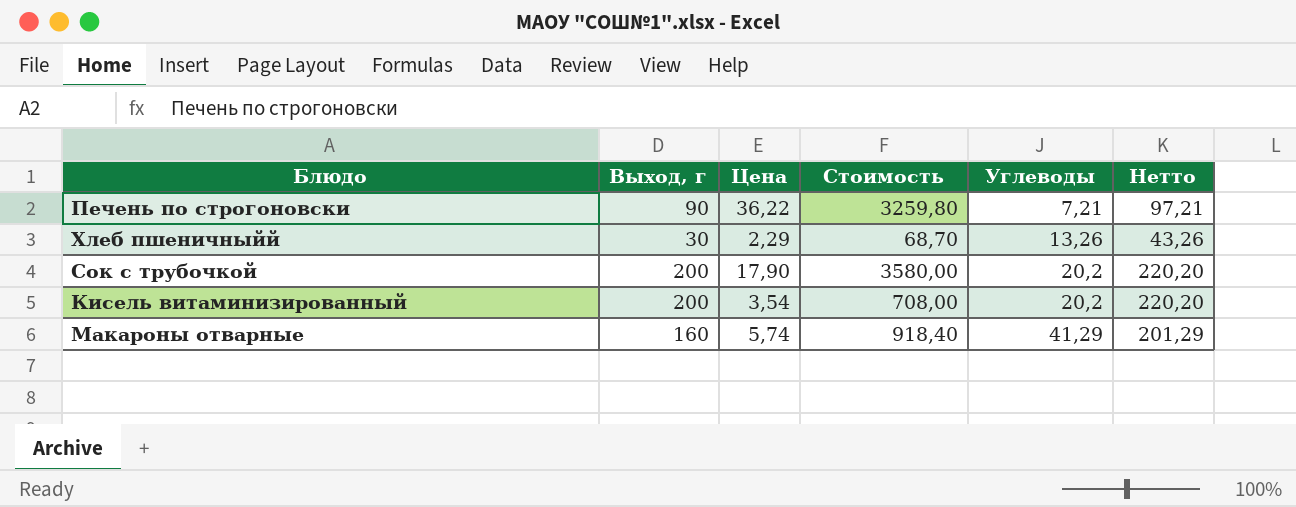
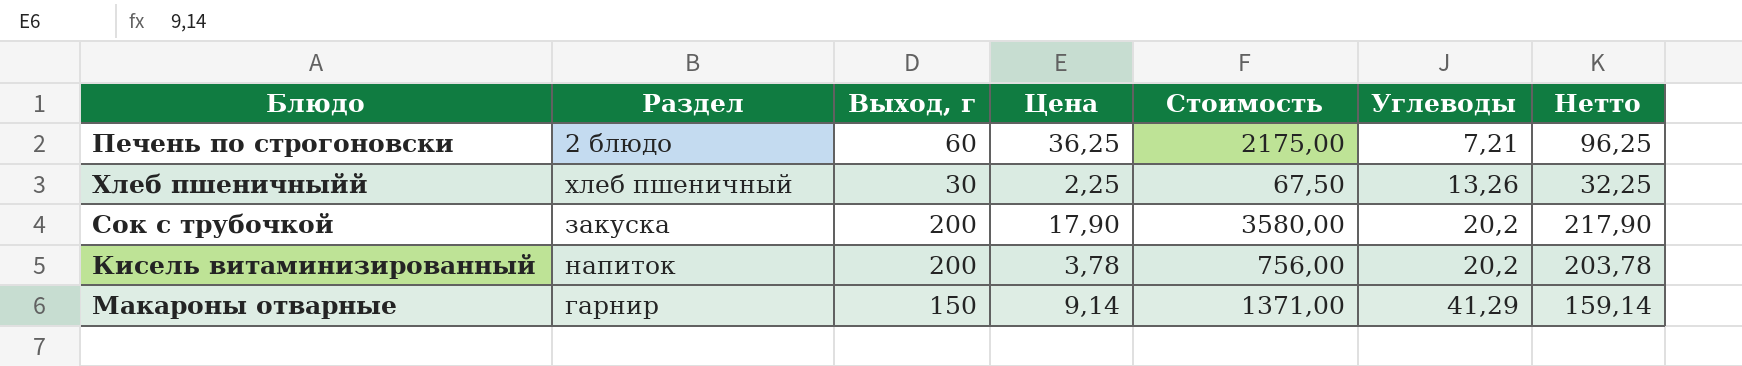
column Раздел | position: none -> 2
column Нетто | formula: [Выход, г] + [Углеводы] -> [Выход, г] + [Цена]
Печень по строгоновски | Выход, г: 90 -> 60
Печень по строгоновски | Цена: 36,22 -> 36,25
Печень по строгоновски | Стоимость: 3259,80 -> 2175,00
Хлеб пшеничныйй | Цена: 2,29 -> 2,25
Хлеб пшеничныйй | Стоимость: 68,70 -> 67,50
Кисель витаминизированный | Цена: 3,54 -> 3,78
Кисель витаминизированный | Стоимость: 708,00 -> 756,00
Макароны отварные | Выход, г: 160 -> 150
Макароны отварные | Цена: 5,74 -> 9,14
Макароны отварные | Стоимость: 918,40 -> 1371,00

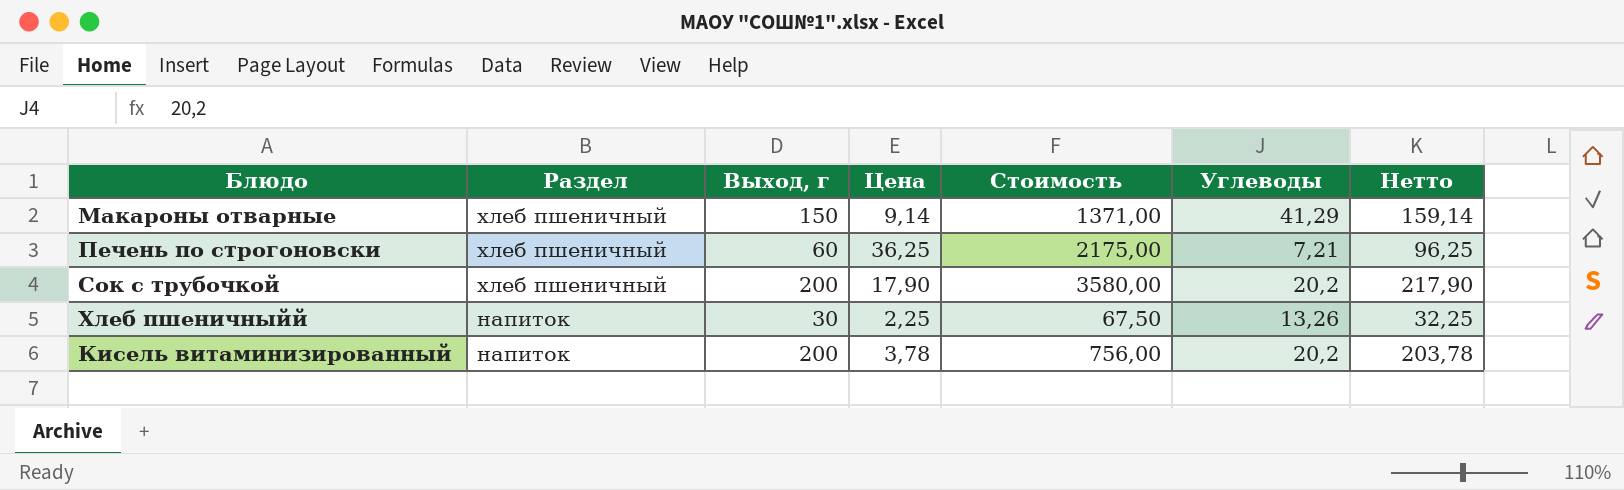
row order: Углеводы ascending -> Раздел descending
Макароны отварные | Раздел: гарнир -> хлеб пшеничный
Печень по строгоновски | Раздел: 2 блюдо -> хлеб пшеничный
Сок с трубочкой | Раздел: закуска -> хлеб пшеничный
Хлеб пшеничныйй | Раздел: хлеб пшеничный -> напиток

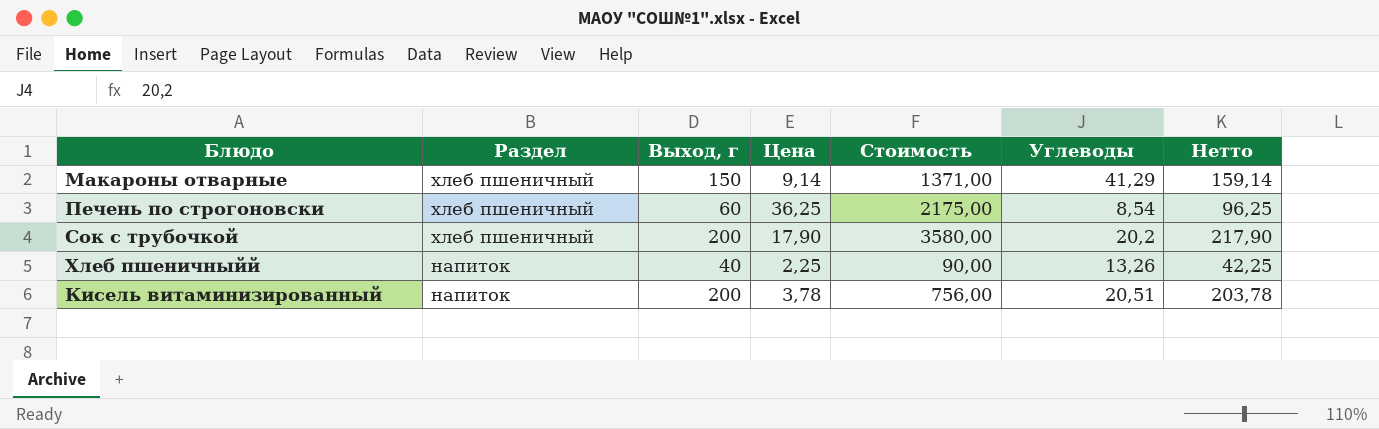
Печень по строгоновски | Углеводы: 7,21 -> 8,54
Хлеб пшеничныйй | Выход, г: 30 -> 40
Хлеб пшеничныйй | Стоимость: 67,50 -> 90,00
Хлеб пшеничныйй | Нетто: 32,25 -> 42,25
Кисель витаминизированный | Углеводы: 20,2 -> 20,51

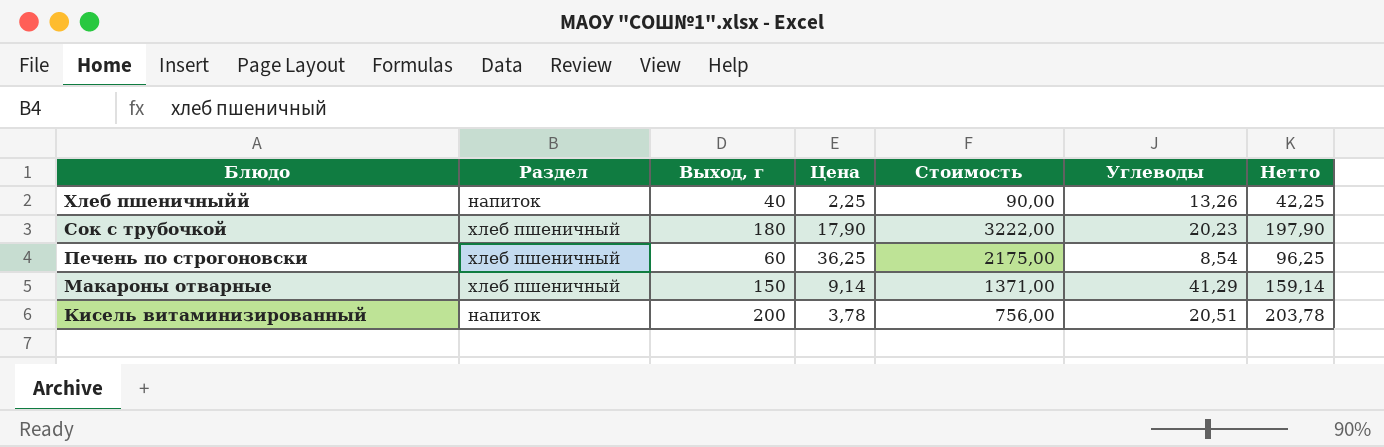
row order: Раздел descending -> Блюдо descending
Сок с трубочкой | Выход, г: 200 -> 180
Сок с трубочкой | Стоимость: 3580,00 -> 3222,00
Сок с трубочкой | Углеводы: 20,2 -> 20,23
Сок с трубочкой | Нетто: 217,90 -> 197,90

